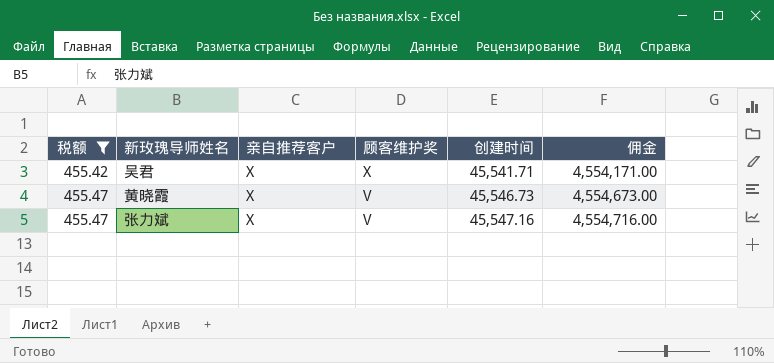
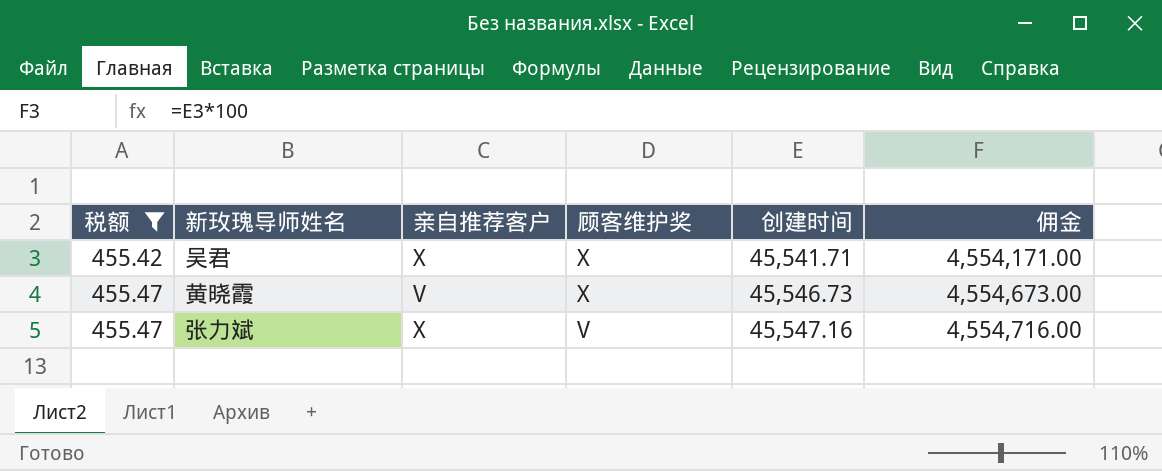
黄晓霞 | 亲自推荐客户: X -> V
黄晓霞 | 顾客维护奖: V -> X

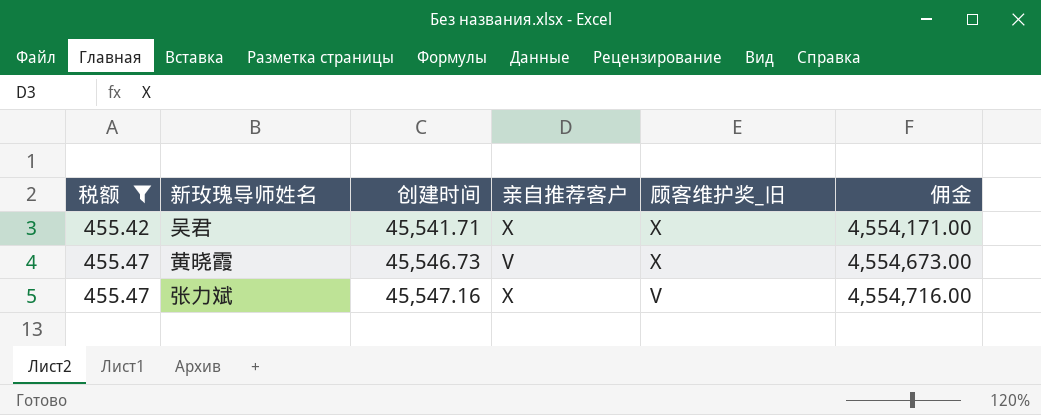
column 创建时间 | position: 5 -> 3
column name: 顾客维护奖 -> 顾客维护奖_旧

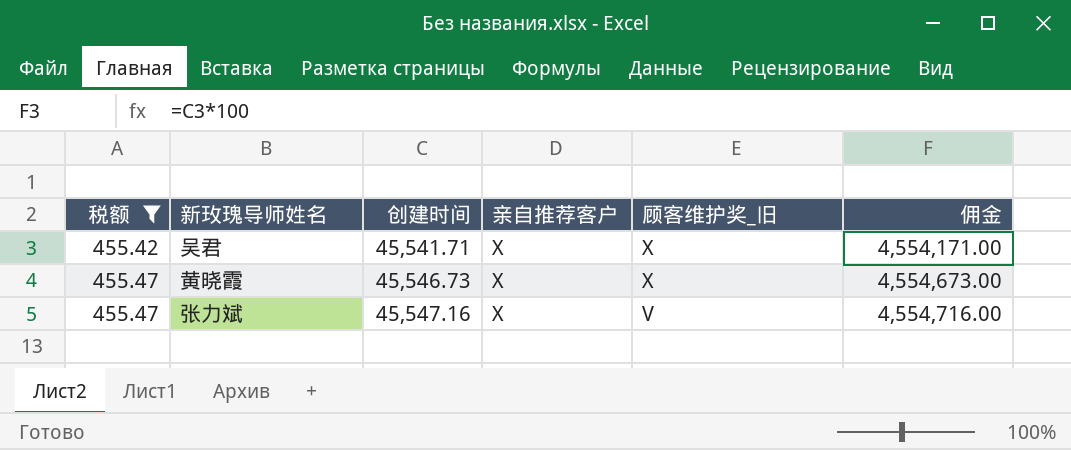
黄晓霞 | 亲自推荐客户: V -> X

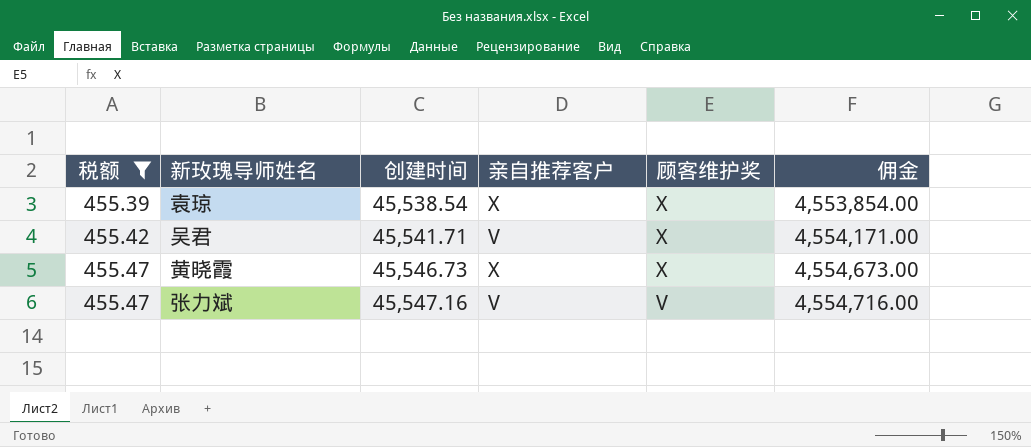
column name: 顾客维护奖_旧 -> 顾客维护奖
row 袁琼: none -> 455.39 | 45,538.54 | X | X | 4,553,854.00
吴君 | 亲自推荐客户: X -> V
张力斌 | 亲自推荐客户: X -> V

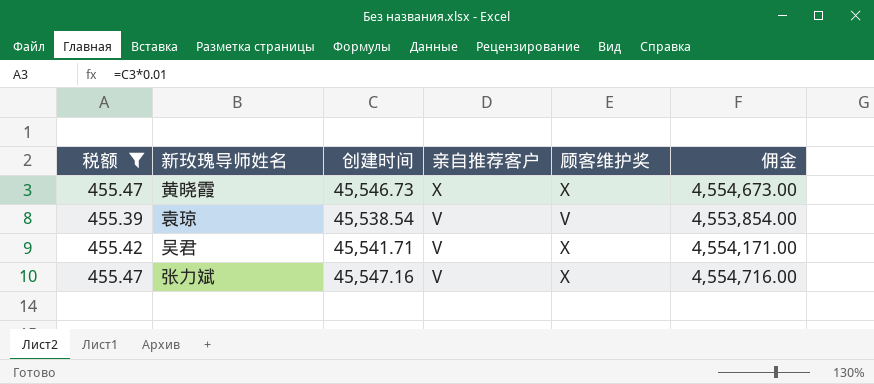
row order: 税额 ascending -> 亲自推荐客户 descending
袁琼 | 亲自推荐客户: X -> V
袁琼 | 顾客维护奖: X -> V
张力斌 | 顾客维护奖: V -> X

